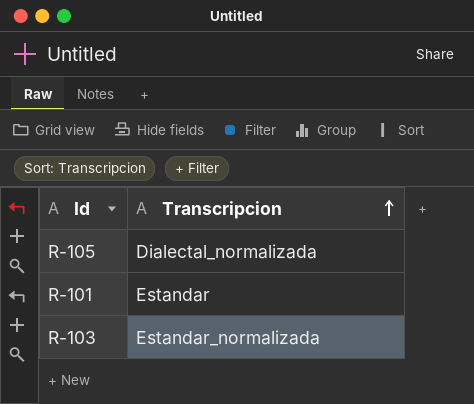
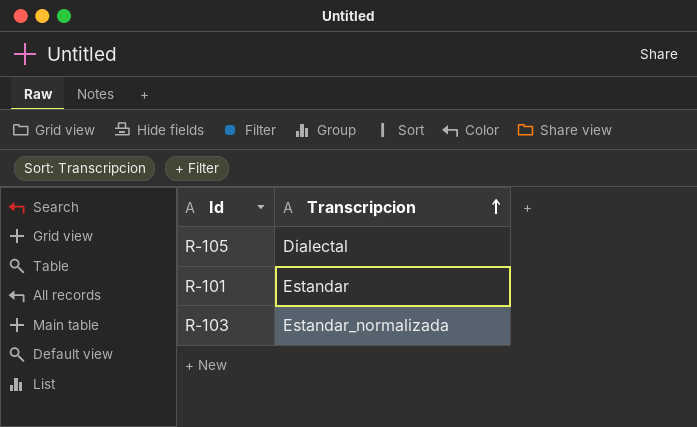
R-105 | Transcripcion: Dialectal_normalizada -> Dialectal

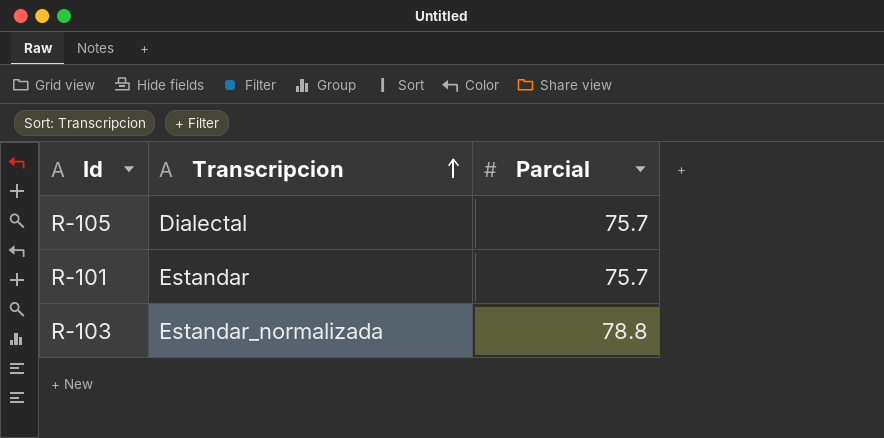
column Parcial | position: none -> 3

